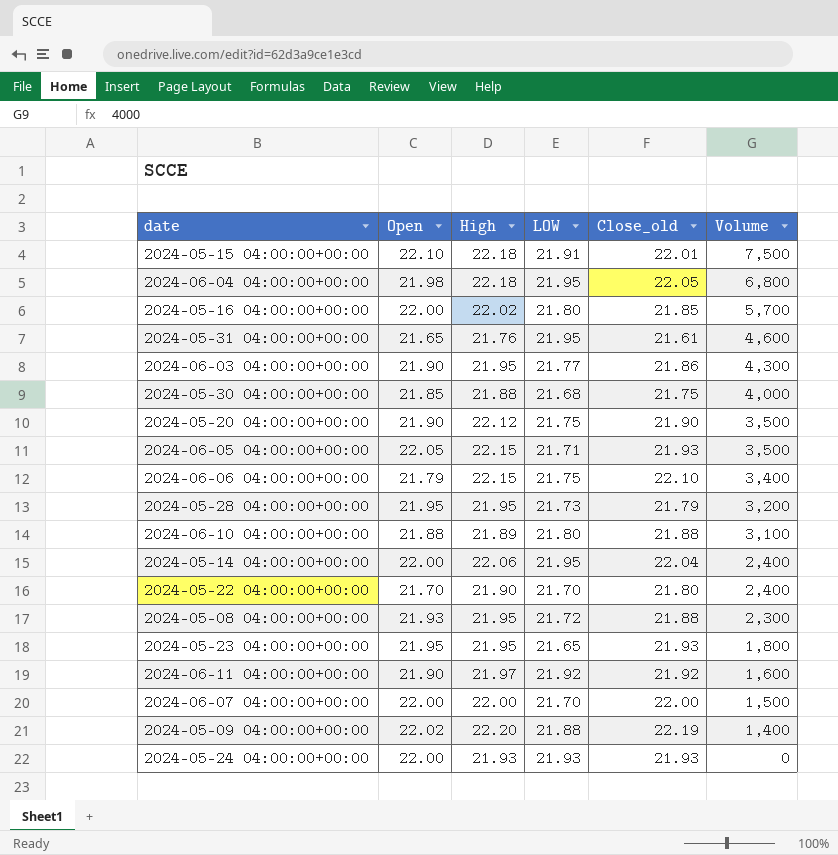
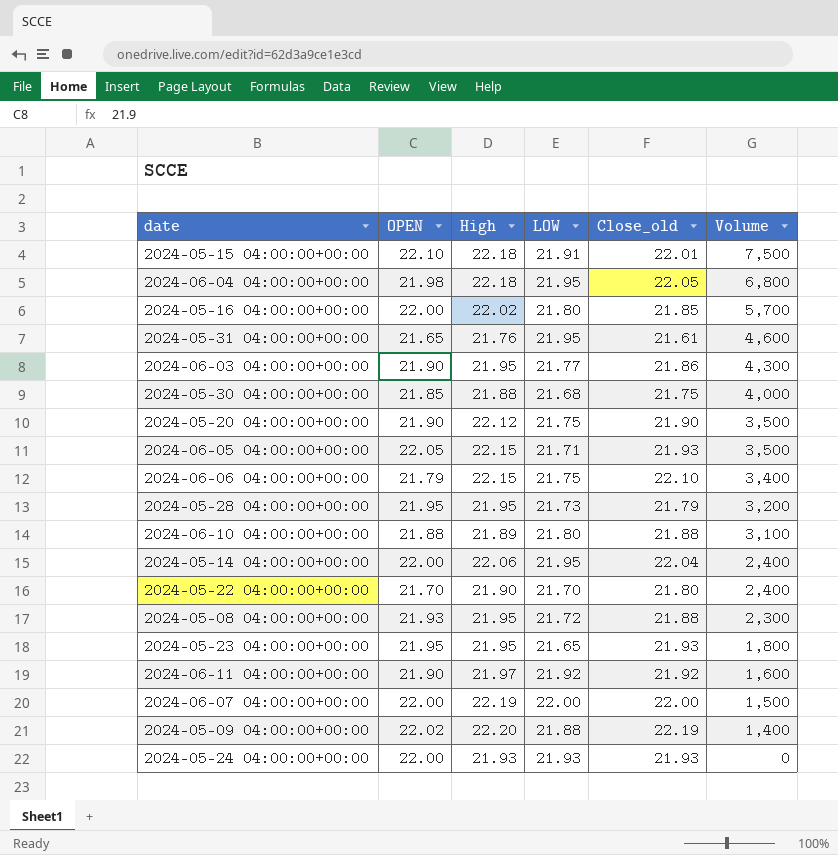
column name: Open -> OPEN
2024-06-07 04:00:00+00:00 | High: 22.00 -> 22.19
2024-06-07 04:00:00+00:00 | LOW: 21.70 -> 22.00

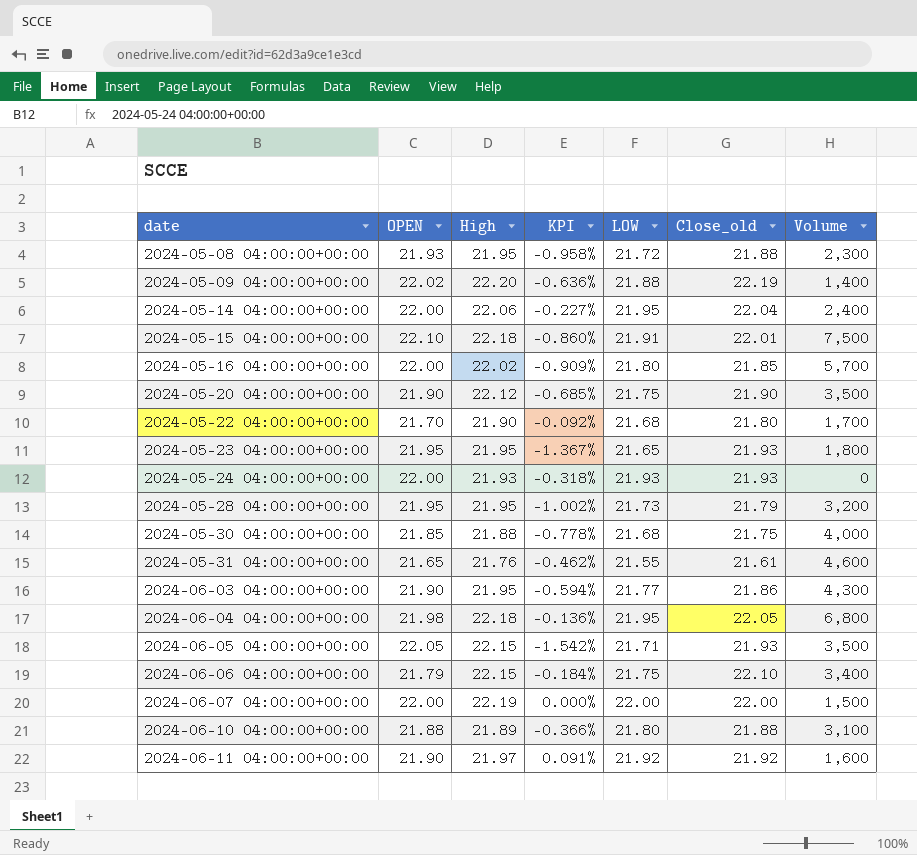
row order: Volume descending -> date ascending
column KPI | formula: none -> ([LOW] - [OPEN]) / [OPEN]
2024-05-22 04:00:00+00:00 | LOW: 21.70 -> 21.68
2024-05-22 04:00:00+00:00 | Volume: 2,400 -> 1,700
2024-05-31 04:00:00+00:00 | LOW: 21.95 -> 21.55

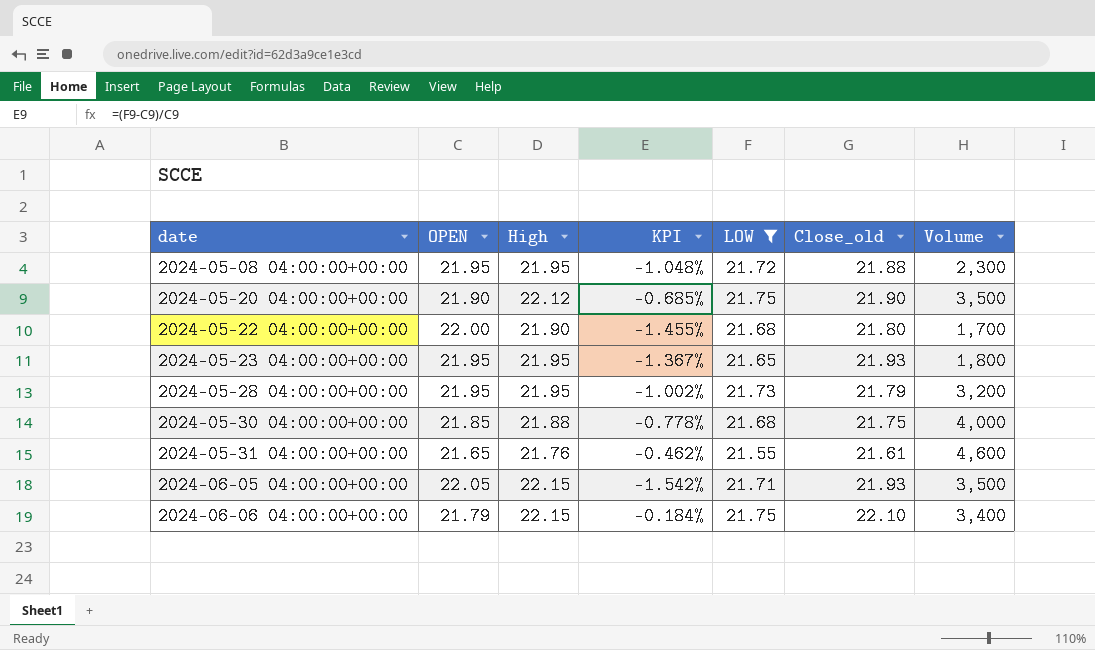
filter: none -> LOW <= 21.75
2024-05-08 04:00:00+00:00 | OPEN: 21.93 -> 21.95
2024-05-08 04:00:00+00:00 | KPI: -0.958% -> -1.048%
2024-05-22 04:00:00+00:00 | OPEN: 21.70 -> 22.00
2024-05-22 04:00:00+00:00 | KPI: -0.092% -> -1.455%

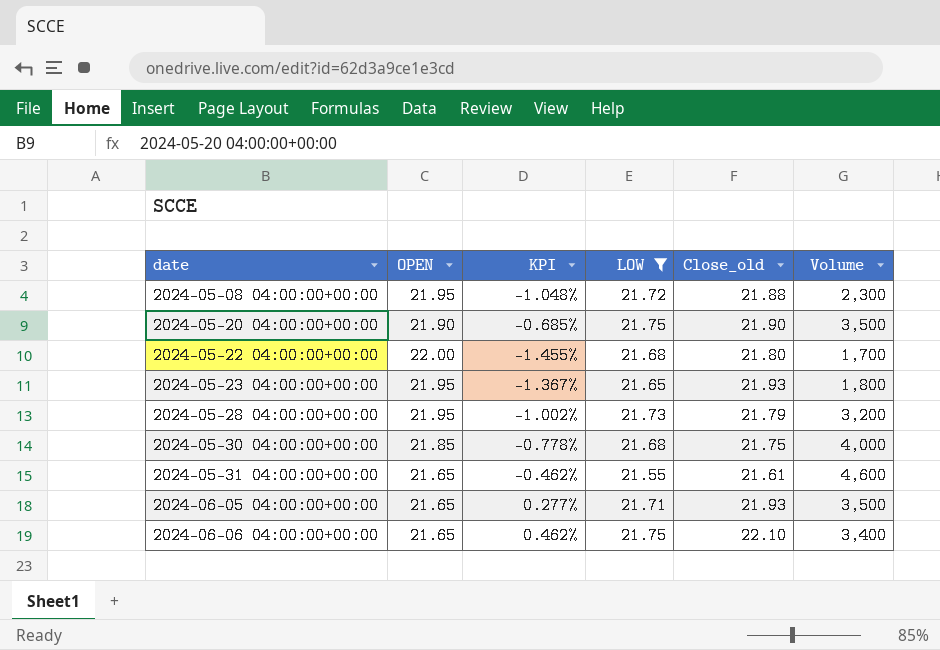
column High | position: 3 -> none
2024-06-05 04:00:00+00:00 | OPEN: 22.05 -> 21.65
2024-06-05 04:00:00+00:00 | KPI: -1.542% -> 0.277%
2024-06-06 04:00:00+00:00 | OPEN: 21.79 -> 21.65
2024-06-06 04:00:00+00:00 | KPI: -0.184% -> 0.462%

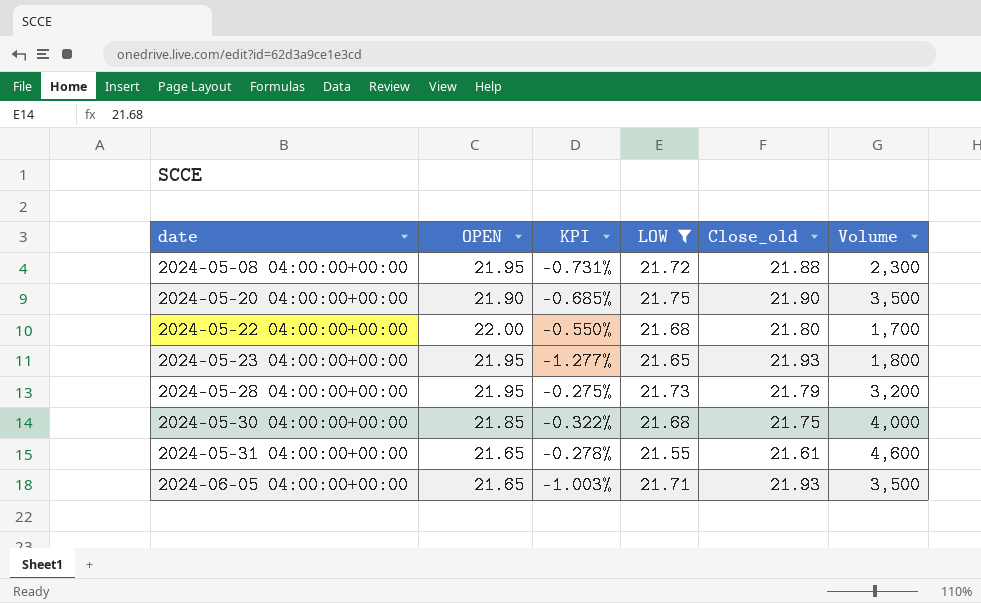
column KPI | formula: ([LOW] - [OPEN]) / [OPEN] -> ([LOW] - [Close_old]) / [Close_old]
row 2024-06-06 04:00:00+00:00: 21.65 | 0.462% | 21.75 | 22.10 | 3,400 -> none

